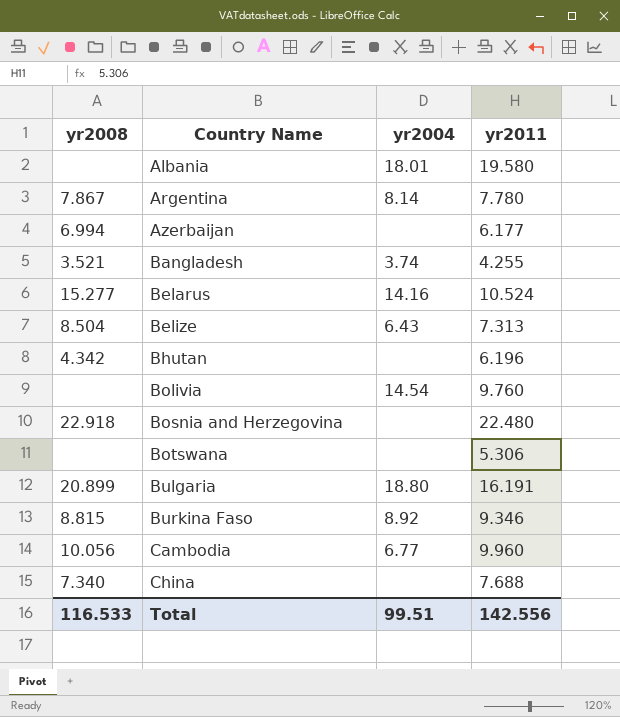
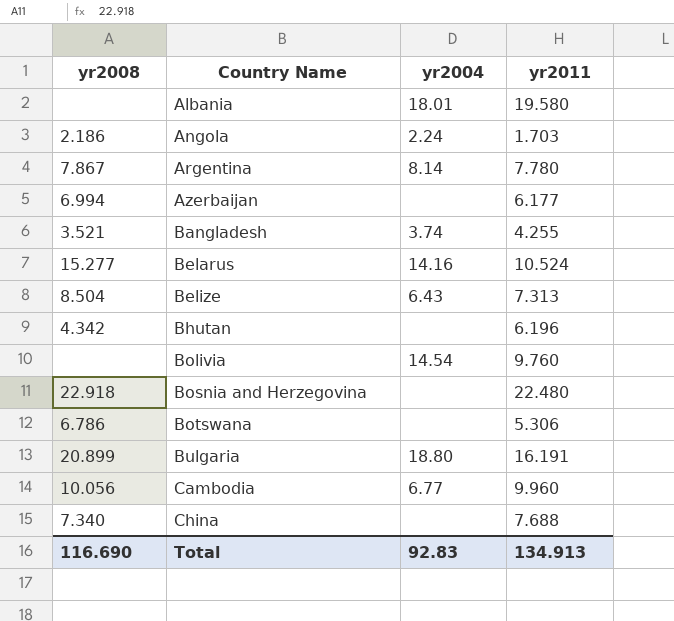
row Burkina Faso: 8.815 | 8.92 | 9.346 -> none
row Angola: none -> 2.186 | 2.24 | 1.703
Botswana | yr2008: none -> 6.786
Total | yr2008: 116.533 -> 116.690
Total | yr2004: 99.51 -> 92.83
Total | yr2011: 142.556 -> 134.913

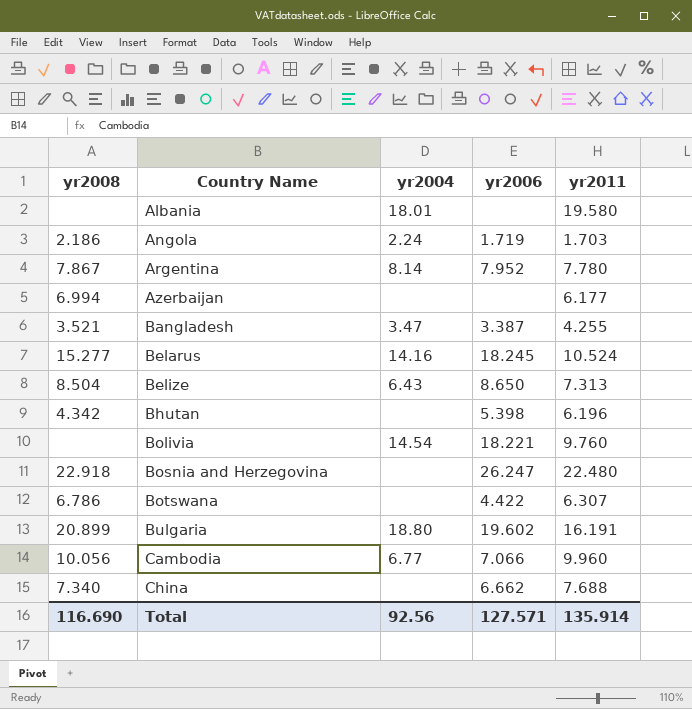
column yr2006 | position: none -> 4
Bangladesh | yr2004: 3.74 -> 3.47
Botswana | yr2011: 5.306 -> 6.307
Total | yr2004: 92.83 -> 92.56
Total | yr2011: 134.913 -> 135.914

